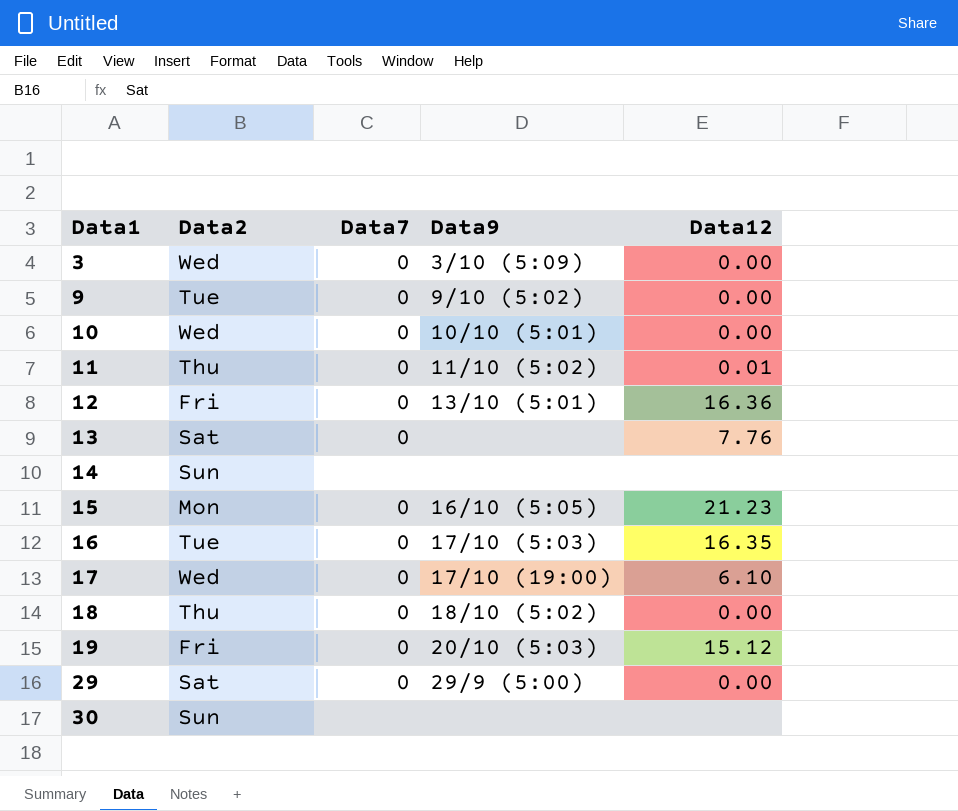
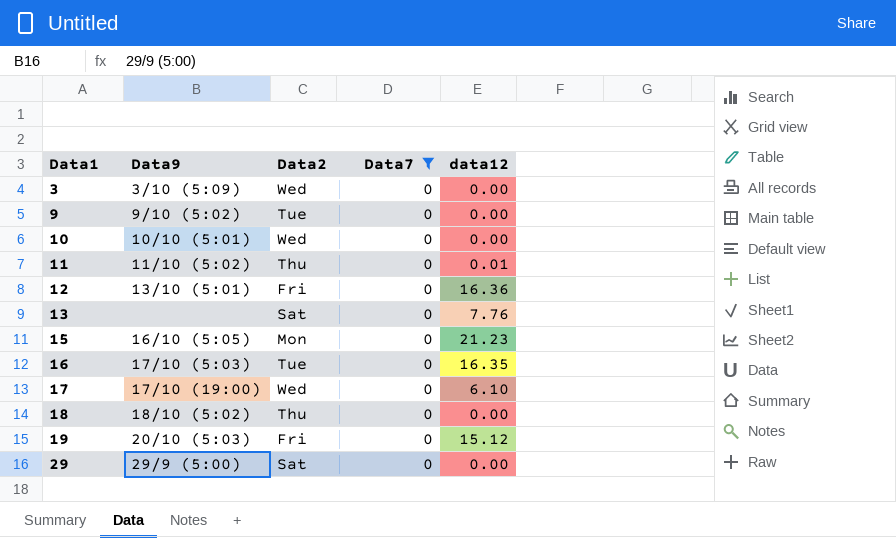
filter: none -> Data7 = 0
column Data9 | position: 4 -> 2
column name: Data12 -> data12

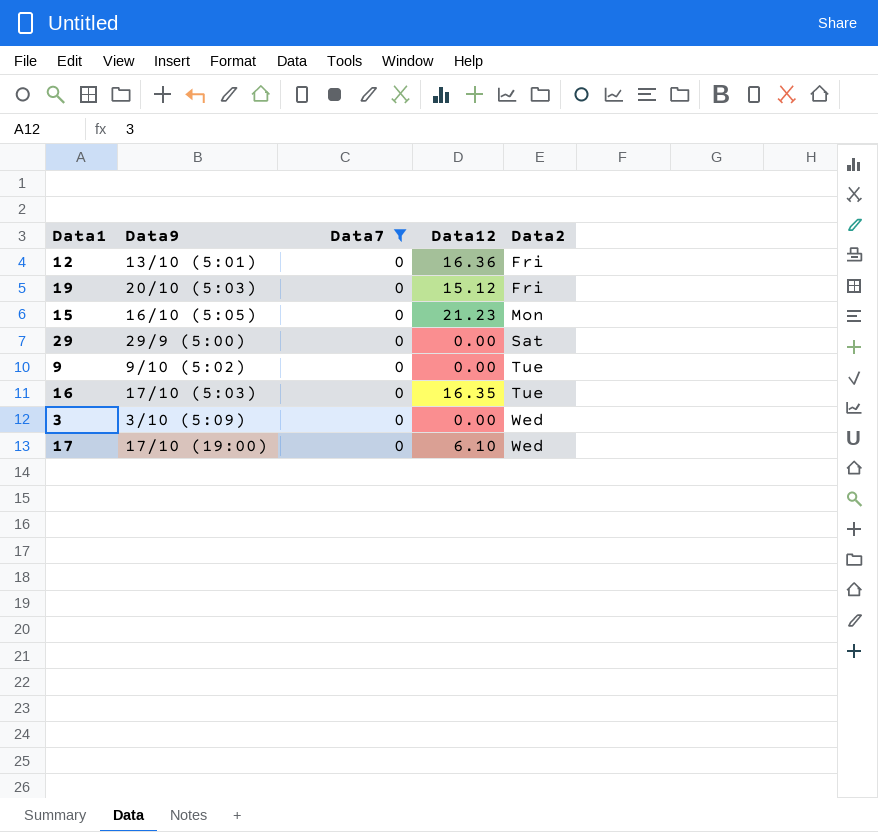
row order: Data1 ascending -> Data2 ascending
column name: data12 -> Data12
column Data2 | position: 3 -> 5
row 10: 10/10 (5:01) | Wed | 0 | 0.00 -> none
row 11: 11/10 (5:02) | Thu | 0 | 0.01 -> none
row 13: none | Sat | 0 | 7.76 -> none
row 18: 18/10 (5:02) | Thu | 0 | 0.00 -> none

